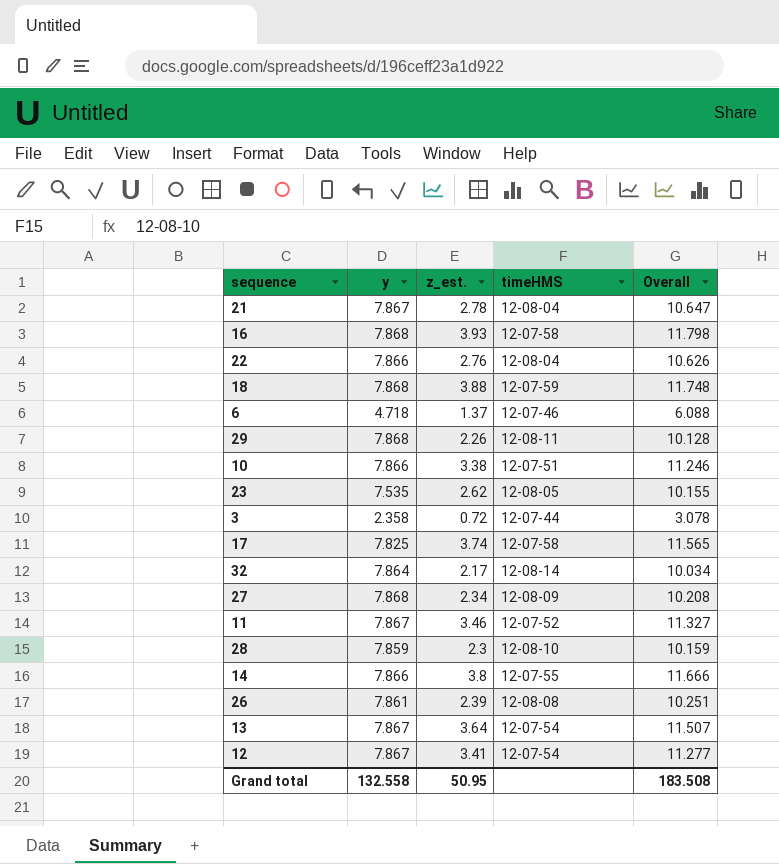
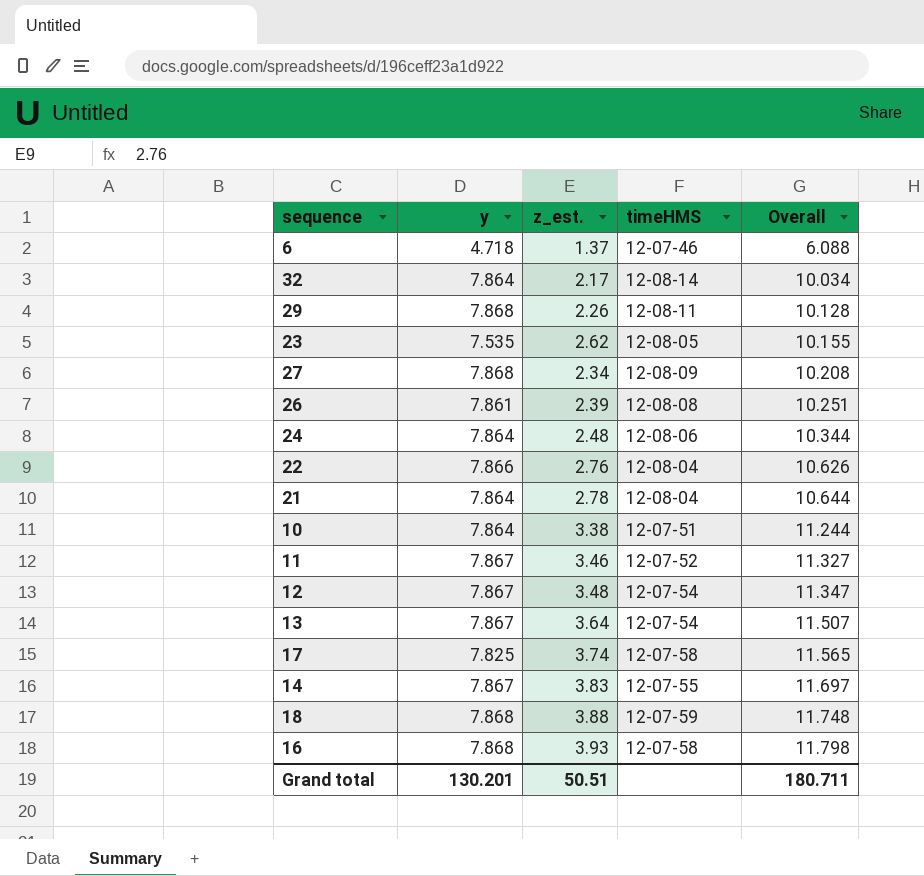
row order: none -> Overall ascending
row 3: 2.358 | 0.72 | 12-07-44 | 3.078 -> none
row 28: 7.859 | 2.3 | 12-08-10 | 10.159 -> none
row 24: none -> 7.864 | 2.48 | 12-08-06 | 10.344
21 | y: 7.867 -> 7.864
21 | Overall: 10.647 -> 10.644
10 | y: 7.866 -> 7.864
10 | Overall: 11.246 -> 11.244
12 | z_est.: 3.41 -> 3.48
12 | Overall: 11.277 -> 11.347
14 | y: 7.866 -> 7.867
14 | z_est.: 3.8 -> 3.83
14 | Overall: 11.666 -> 11.697
Grand total | y: 132.558 -> 130.201
Grand total | z_est.: 50.95 -> 50.51
Grand total | Overall: 183.508 -> 180.711

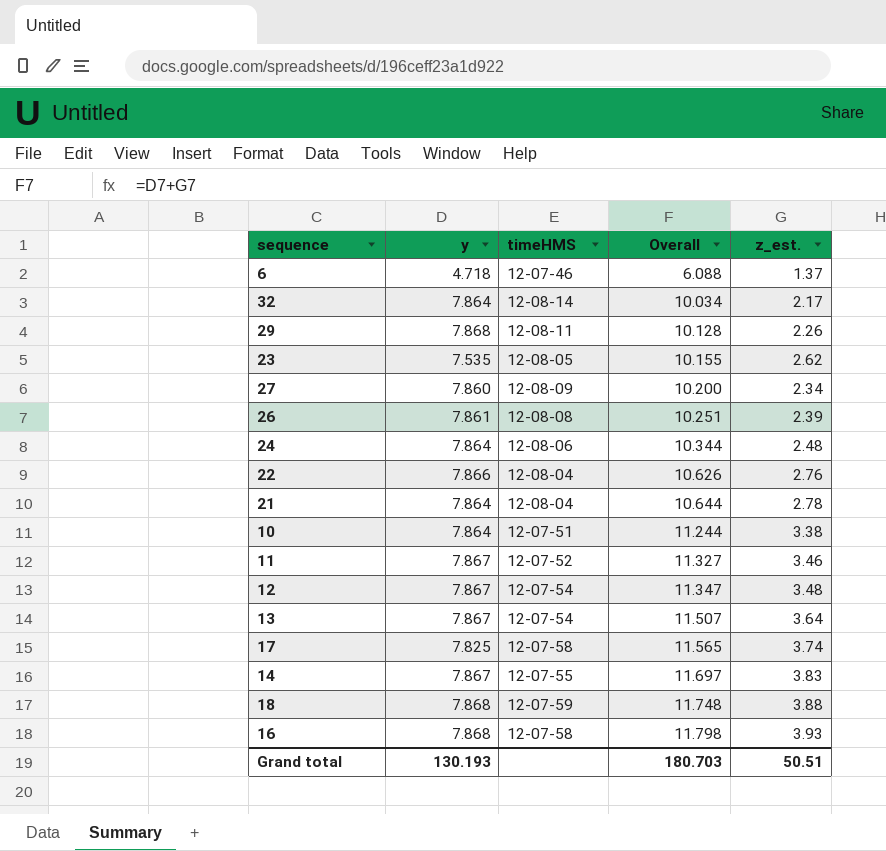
column z_est. | position: 3 -> 5
27 | y: 7.868 -> 7.860
27 | Overall: 10.208 -> 10.200
Grand total | y: 130.201 -> 130.193
Grand total | Overall: 180.711 -> 180.703

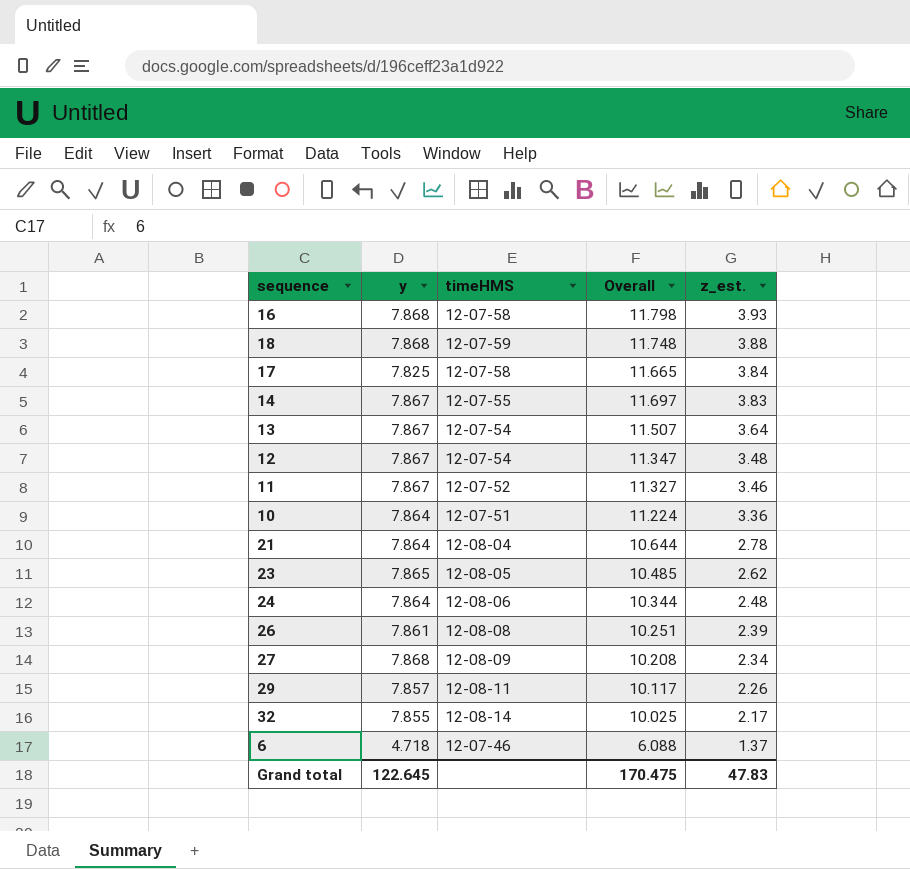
row order: Overall ascending -> z_est. descending
row 22: 7.866 | 12-08-04 | 10.626 | 2.76 -> none
17 | Overall: 11.565 -> 11.665
17 | z_est.: 3.74 -> 3.84
10 | Overall: 11.244 -> 11.224
10 | z_est.: 3.38 -> 3.36
23 | y: 7.535 -> 7.865
23 | Overall: 10.155 -> 10.485
27 | y: 7.860 -> 7.868
27 | Overall: 10.200 -> 10.208
29 | y: 7.868 -> 7.857
29 | Overall: 10.128 -> 10.117
32 | y: 7.864 -> 7.855
32 | Overall: 10.034 -> 10.025
Grand total | y: 130.193 -> 122.645
Grand total | Overall: 180.703 -> 170.475
Grand total | z_est.: 50.51 -> 47.83

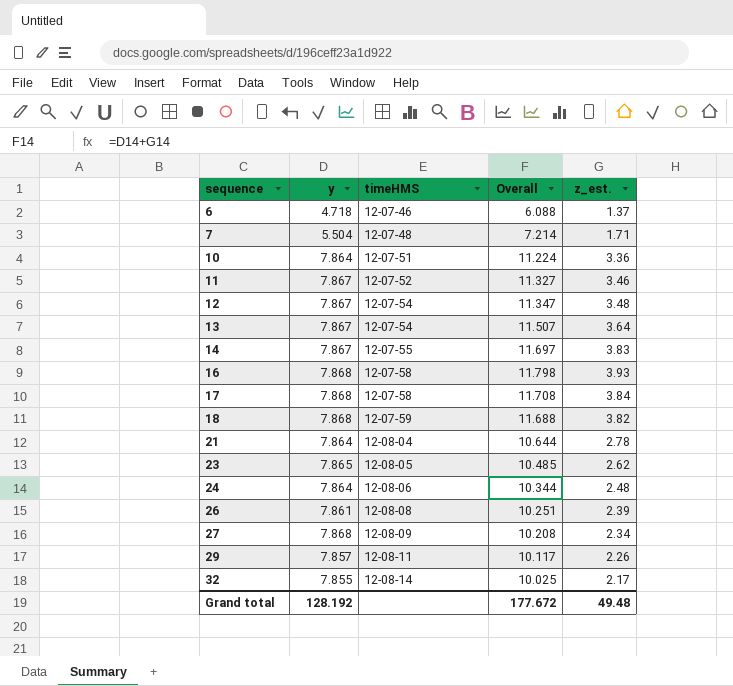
row order: z_est. descending -> sequence ascending
row 7: none -> 5.504 | 12-07-48 | 7.214 | 1.71
17 | y: 7.825 -> 7.868
17 | Overall: 11.665 -> 11.708
18 | Overall: 11.748 -> 11.688
18 | z_est.: 3.88 -> 3.82
Grand total | y: 122.645 -> 128.192
Grand total | Overall: 170.475 -> 177.672
Grand total | z_est.: 47.83 -> 49.48

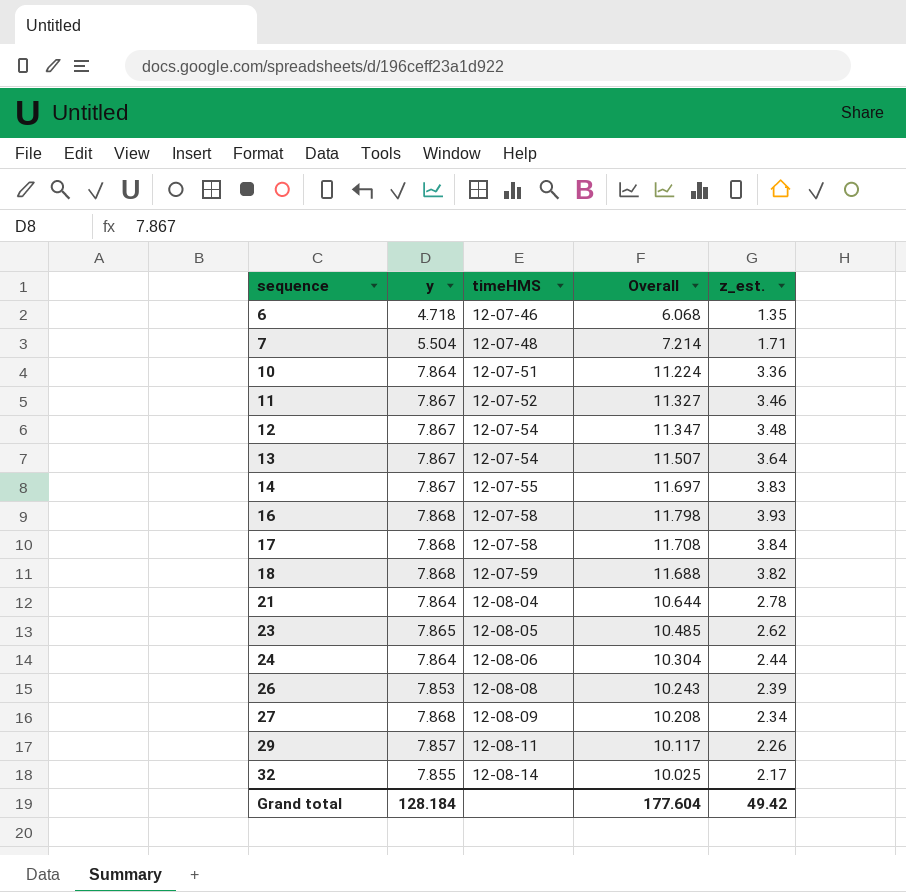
6 | Overall: 6.088 -> 6.068
6 | z_est.: 1.37 -> 1.35
24 | Overall: 10.344 -> 10.304
24 | z_est.: 2.48 -> 2.44
26 | y: 7.861 -> 7.853
26 | Overall: 10.251 -> 10.243
Grand total | y: 128.192 -> 128.184
Grand total | Overall: 177.672 -> 177.604
Grand total | z_est.: 49.48 -> 49.42

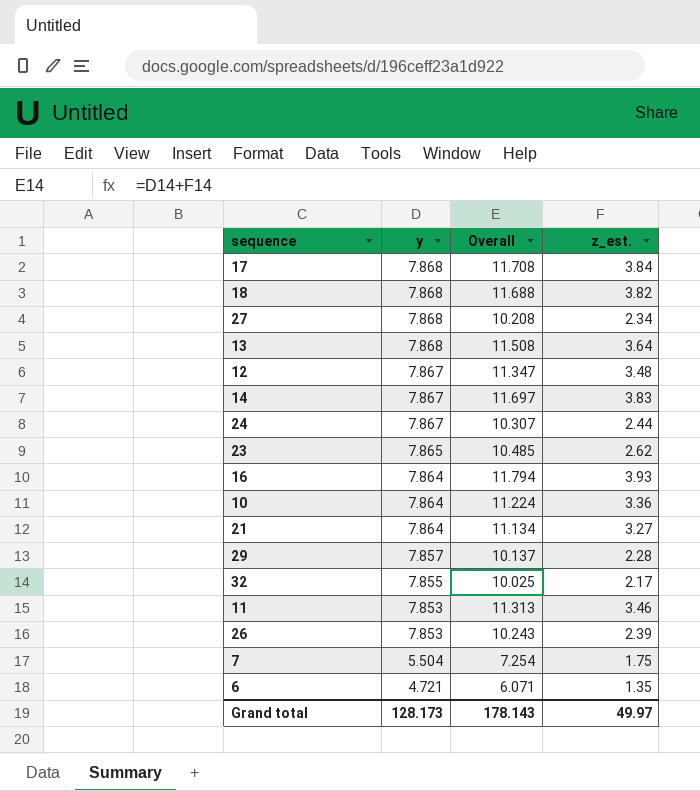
row order: sequence ascending -> y descending
column timeHMS | position: 3 -> none
13 | y: 7.867 -> 7.868
13 | Overall: 11.507 -> 11.508
24 | y: 7.864 -> 7.867
24 | Overall: 10.304 -> 10.307
16 | y: 7.868 -> 7.864
16 | Overall: 11.798 -> 11.794
21 | Overall: 10.644 -> 11.134
21 | z_est.: 2.78 -> 3.27
29 | Overall: 10.117 -> 10.137
29 | z_est.: 2.26 -> 2.28
11 | y: 7.867 -> 7.853
11 | Overall: 11.327 -> 11.313
7 | Overall: 7.214 -> 7.254
7 | z_est.: 1.71 -> 1.75
6 | y: 4.718 -> 4.721
6 | Overall: 6.068 -> 6.071
Grand total | y: 128.184 -> 128.173
Grand total | Overall: 177.604 -> 178.143
Grand total | z_est.: 49.42 -> 49.97

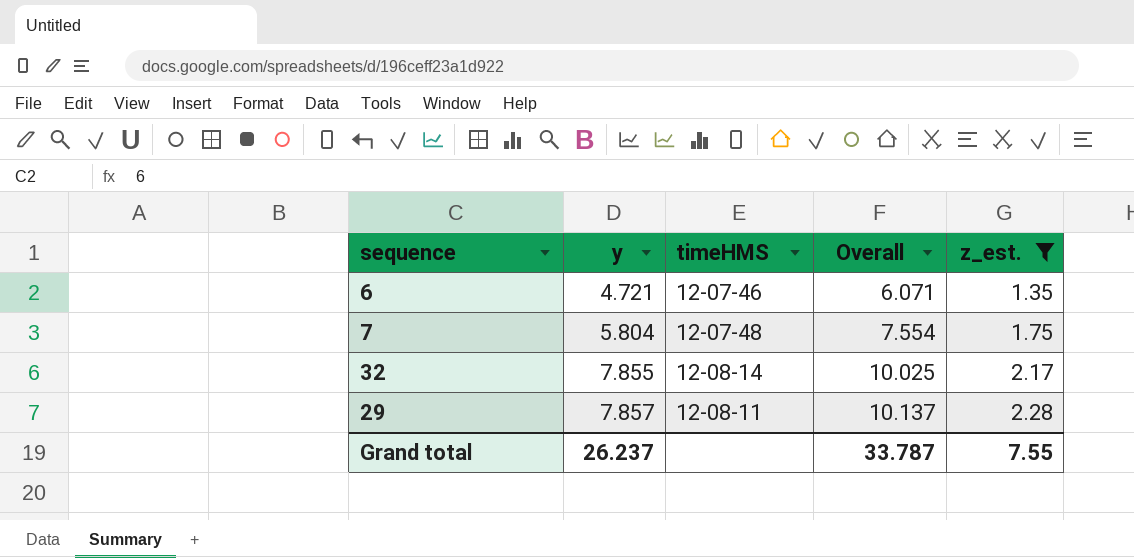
filter: none -> z_est. <= 2.28
row order: y descending -> y ascending
column timeHMS | position: none -> 3
7 | y: 5.504 -> 5.804
7 | Overall: 7.254 -> 7.554
Grand total | y: 128.173 -> 26.237
Grand total | Overall: 178.143 -> 33.787
Grand total | z_est.: 49.97 -> 7.55

